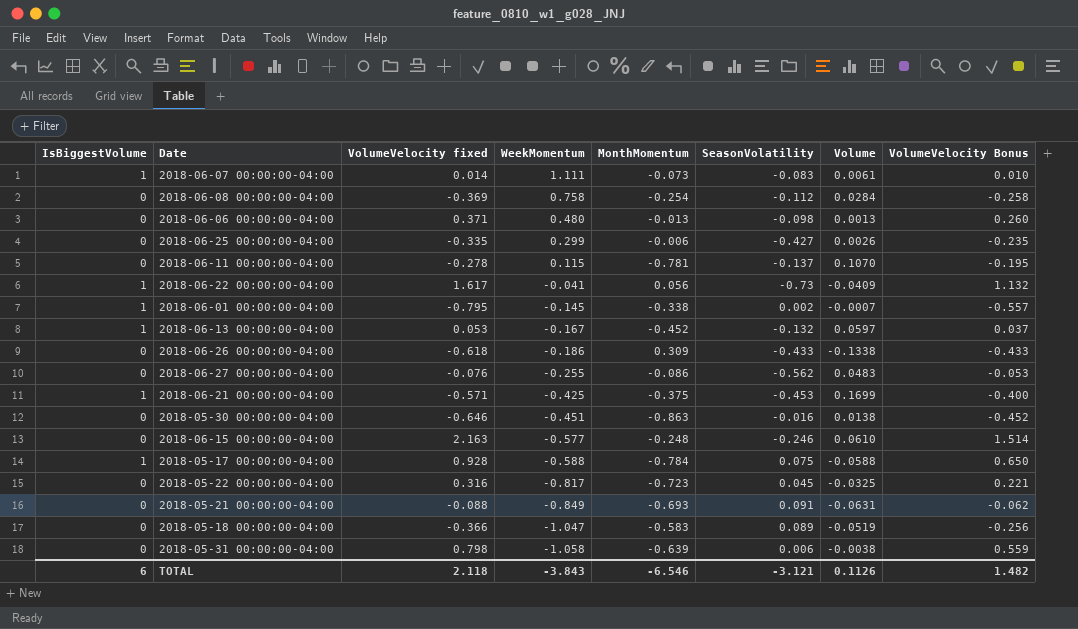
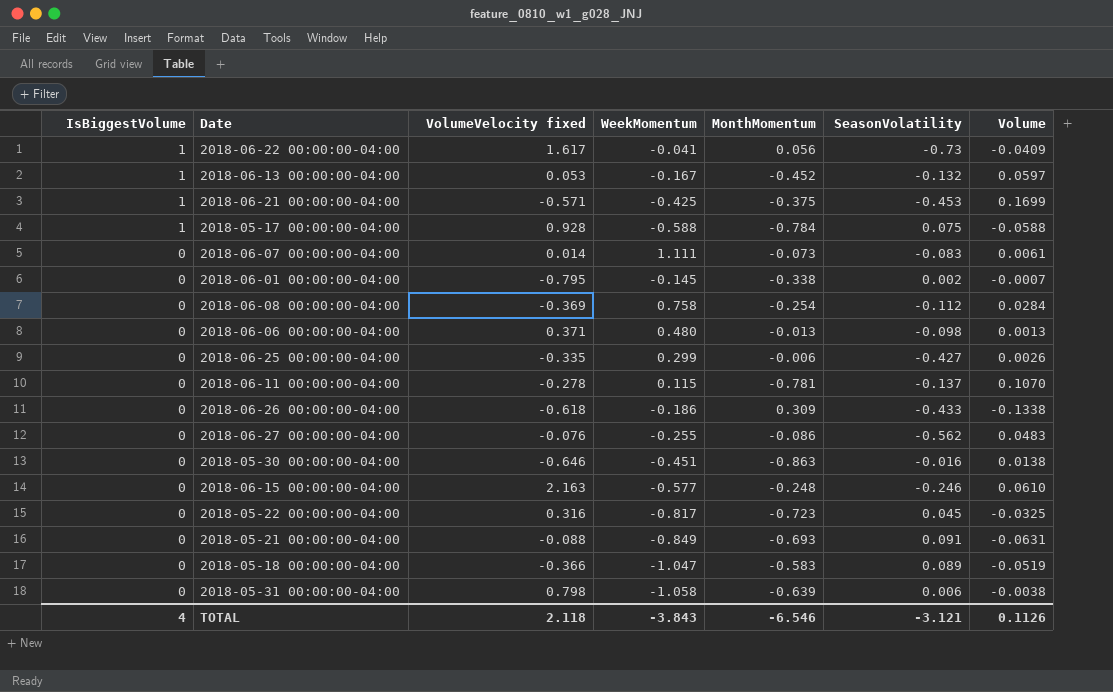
row order: WeekMomentum descending -> IsBiggestVolume descending
column VolumeVelocity Bonus | formula: [VolumeVelocity fixed] * 0.7 -> none
2018-06-07 00:00:00-04:00 | IsBiggestVolume: 1 -> 0
2018-06-01 00:00:00-04:00 | IsBiggestVolume: 1 -> 0
TOTAL | IsBiggestVolume: 6 -> 4

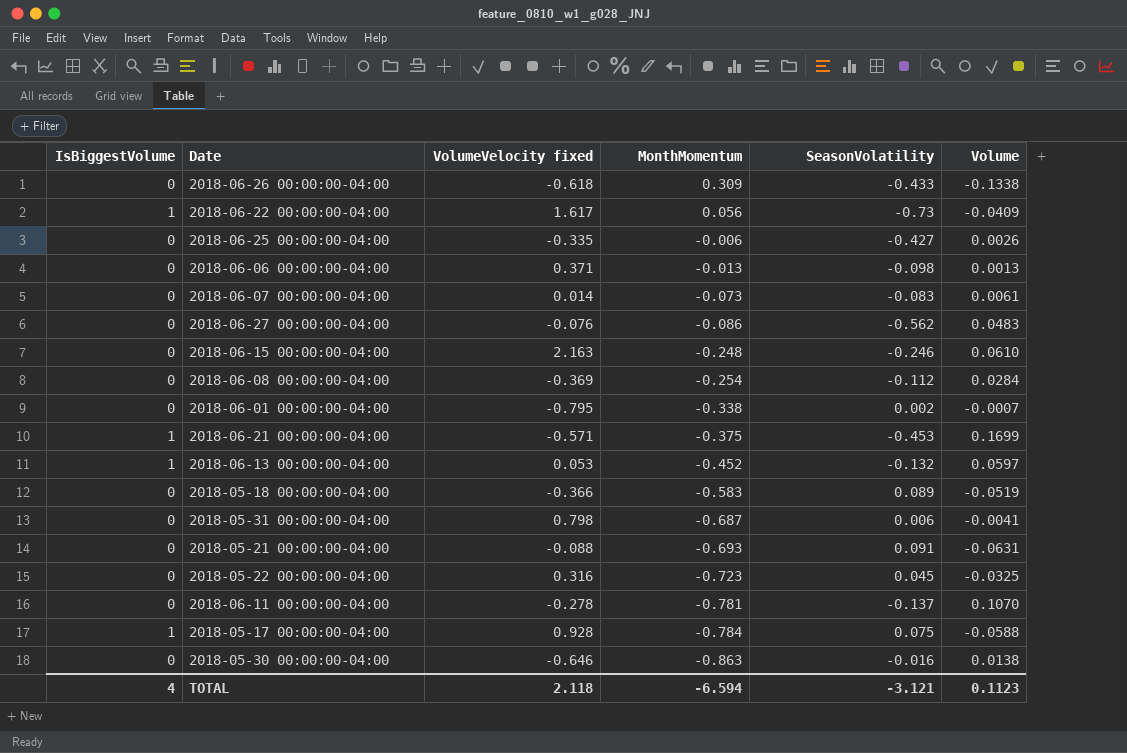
row order: IsBiggestVolume descending -> MonthMomentum descending
column WeekMomentum | position: 4 -> none
2018-05-31 00:00:00-04:00 | MonthMomentum: -0.639 -> -0.687
2018-05-31 00:00:00-04:00 | Volume: -0.0038 -> -0.0041
TOTAL | MonthMomentum: -6.546 -> -6.594
TOTAL | Volume: 0.1126 -> 0.1123

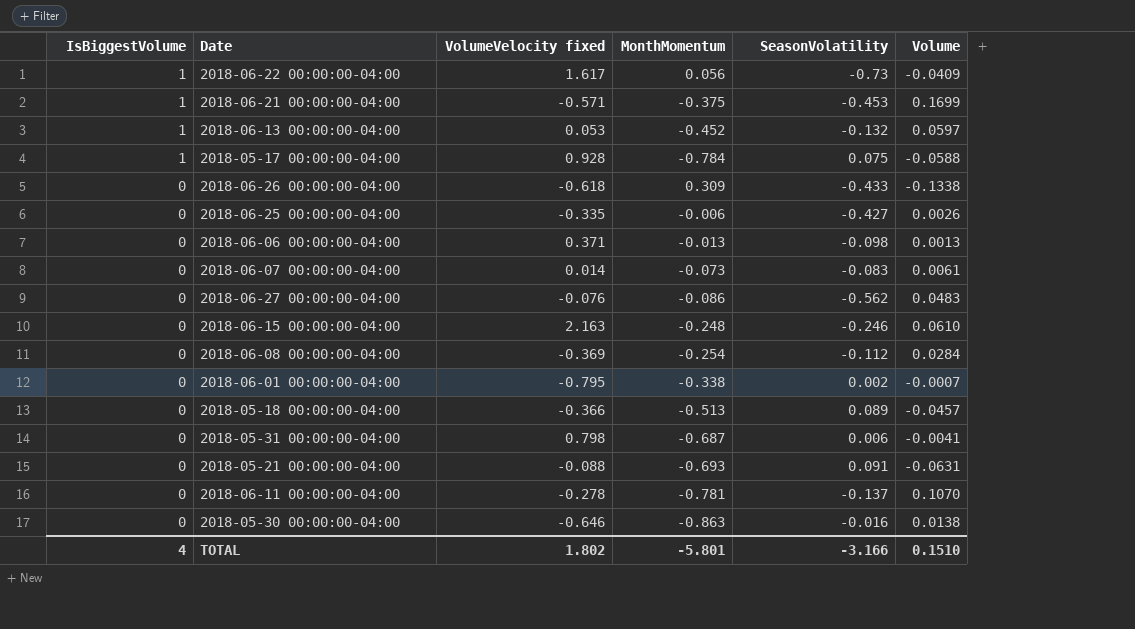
row order: MonthMomentum descending -> IsBiggestVolume descending
row 2018-05-22 00:00:00-04:00: 0 | 0.316 | -0.723 | 0.045 | -0.0325 -> none
2018-05-18 00:00:00-04:00 | MonthMomentum: -0.583 -> -0.513
2018-05-18 00:00:00-04:00 | Volume: -0.0519 -> -0.0457
TOTAL | VolumeVelocity fixed: 2.118 -> 1.802
TOTAL | MonthMomentum: -6.594 -> -5.801
TOTAL | SeasonVolatility: -3.121 -> -3.166
TOTAL | Volume: 0.1123 -> 0.1510

